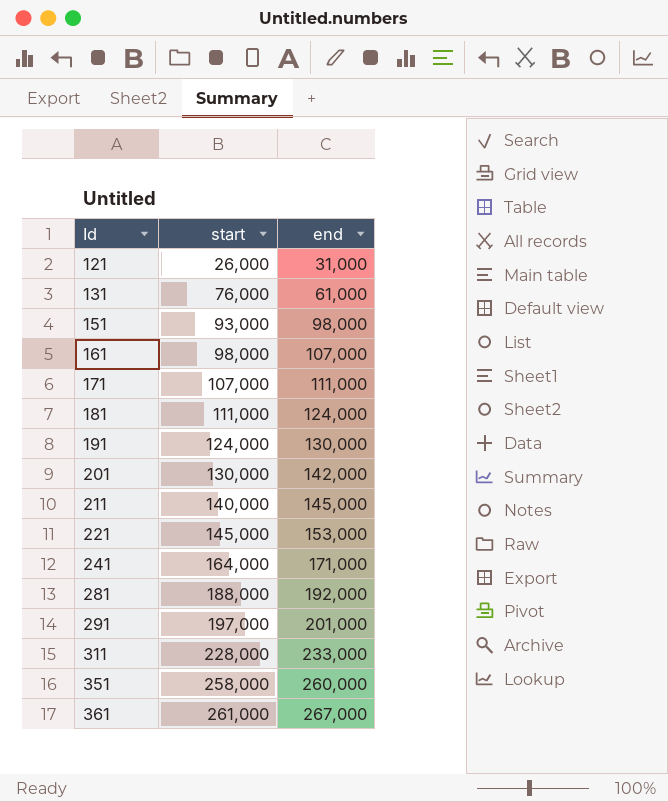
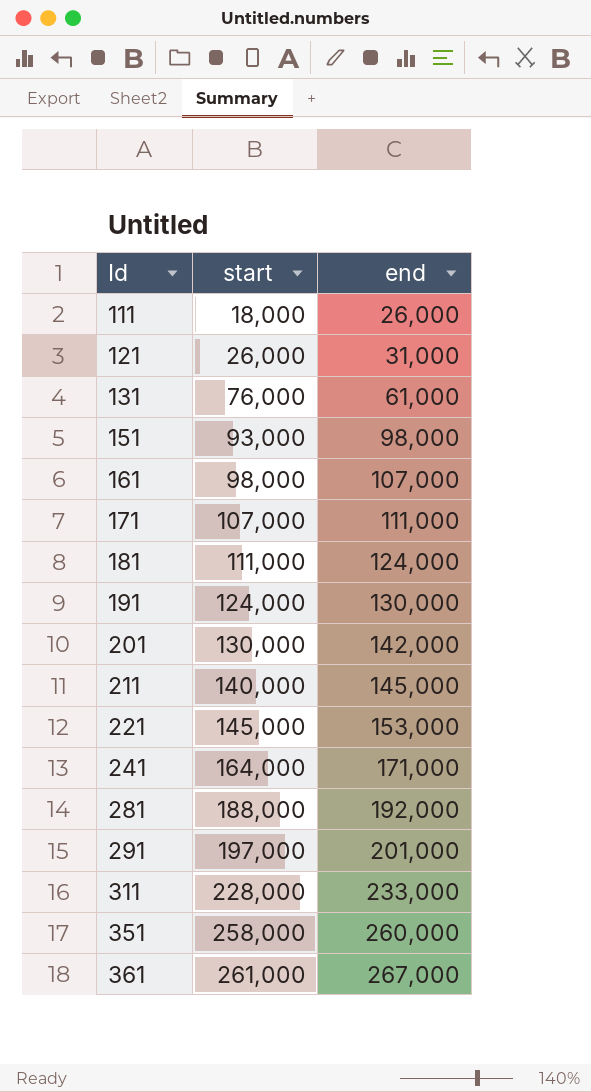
row 111: none -> 18,000 | 26,000

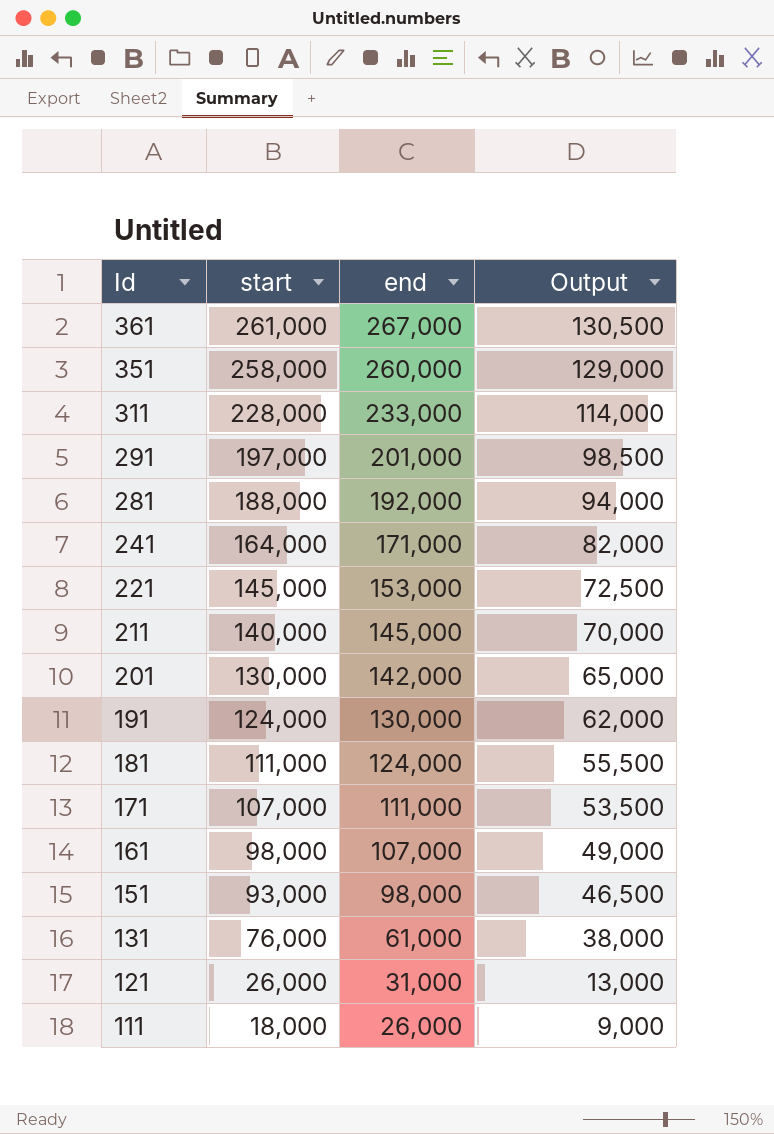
row order: Id ascending -> Id descending
column Output | formula: none -> [start] * 0.5

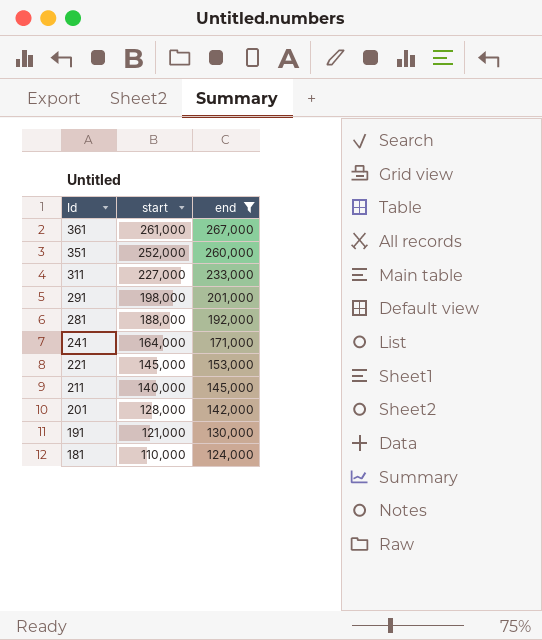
filter: none -> end >= 124,000
column Output | formula: [start] * 0.5 -> none
351 | start: 258,000 -> 252,000
311 | start: 228,000 -> 227,000
291 | start: 197,000 -> 198,000
201 | start: 130,000 -> 128,000
191 | start: 124,000 -> 121,000
181 | start: 111,000 -> 110,000

